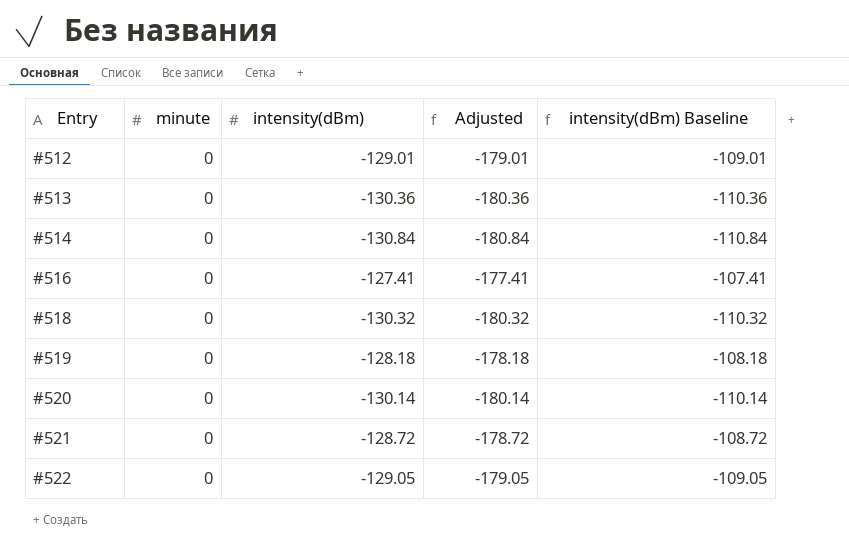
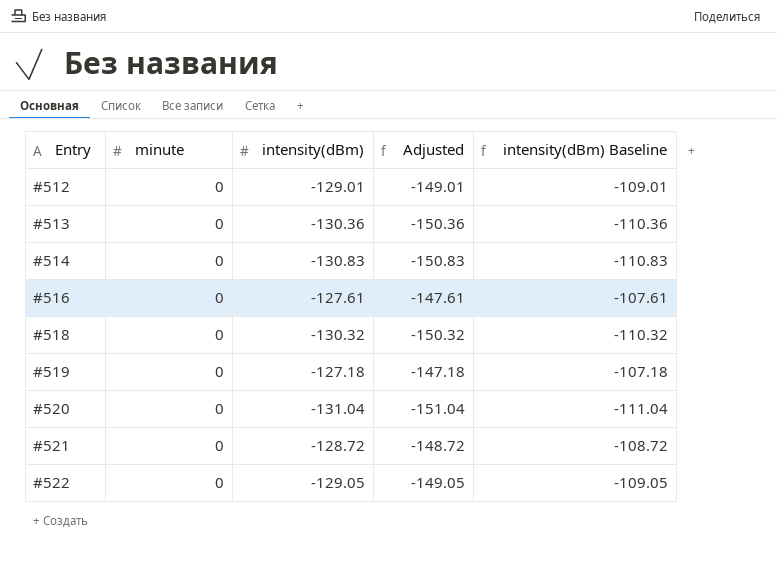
column Adjusted | formula: [intensity(dBm)] - 50 -> [intensity(dBm)] - 20
#514 | intensity(dBm): -130.84 -> -130.83
#514 | intensity(dBm) Baseline: -110.84 -> -110.83
#516 | intensity(dBm): -127.41 -> -127.61
#516 | intensity(dBm) Baseline: -107.41 -> -107.61
#519 | intensity(dBm): -128.18 -> -127.18
#519 | intensity(dBm) Baseline: -108.18 -> -107.18
#520 | intensity(dBm): -130.14 -> -131.04
#520 | intensity(dBm) Baseline: -110.14 -> -111.04

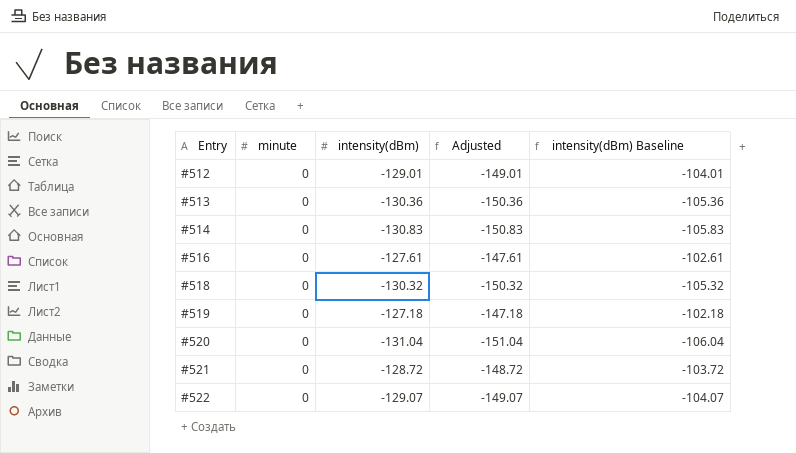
column intensity(dBm) Baseline | formula: [intensity(dBm)] + 20 -> [intensity(dBm)] + 25
#522 | intensity(dBm): -129.05 -> -129.07
#522 | Adjusted: -149.05 -> -149.07

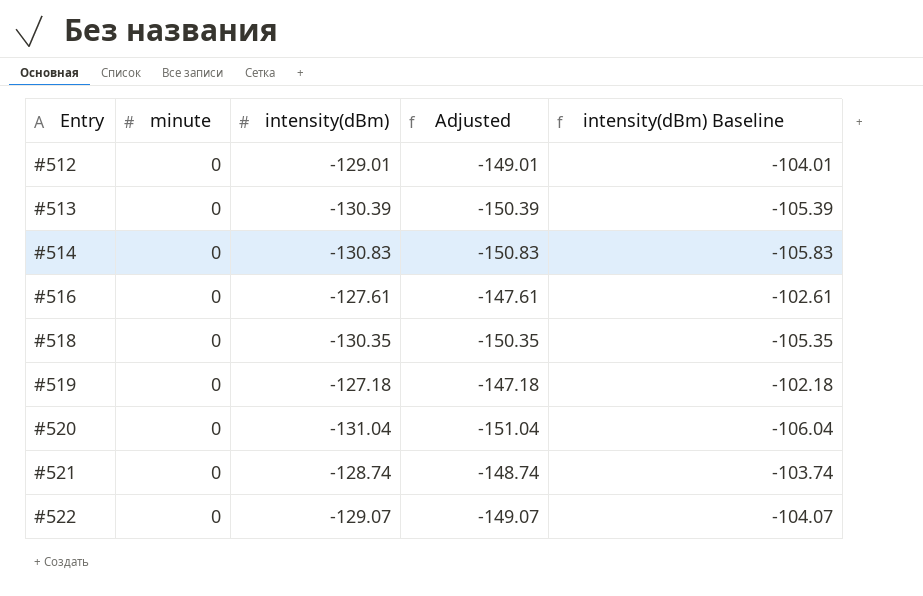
#513 | intensity(dBm): -130.36 -> -130.39
#513 | Adjusted: -150.36 -> -150.39
#513 | intensity(dBm) Baseline: -105.36 -> -105.39
#518 | intensity(dBm): -130.32 -> -130.35
#518 | Adjusted: -150.32 -> -150.35
#518 | intensity(dBm) Baseline: -105.32 -> -105.35
#521 | intensity(dBm): -128.72 -> -128.74
#521 | Adjusted: -148.72 -> -148.74
#521 | intensity(dBm) Baseline: -103.72 -> -103.74

